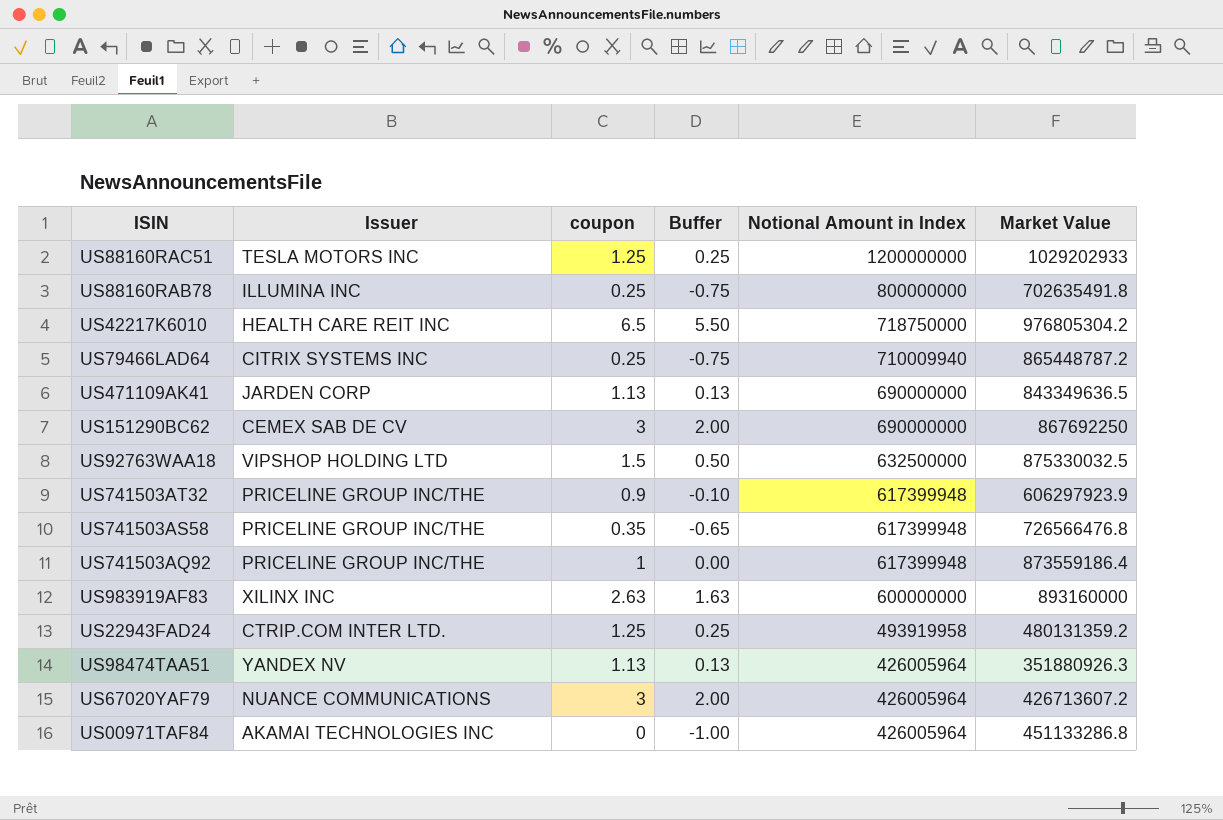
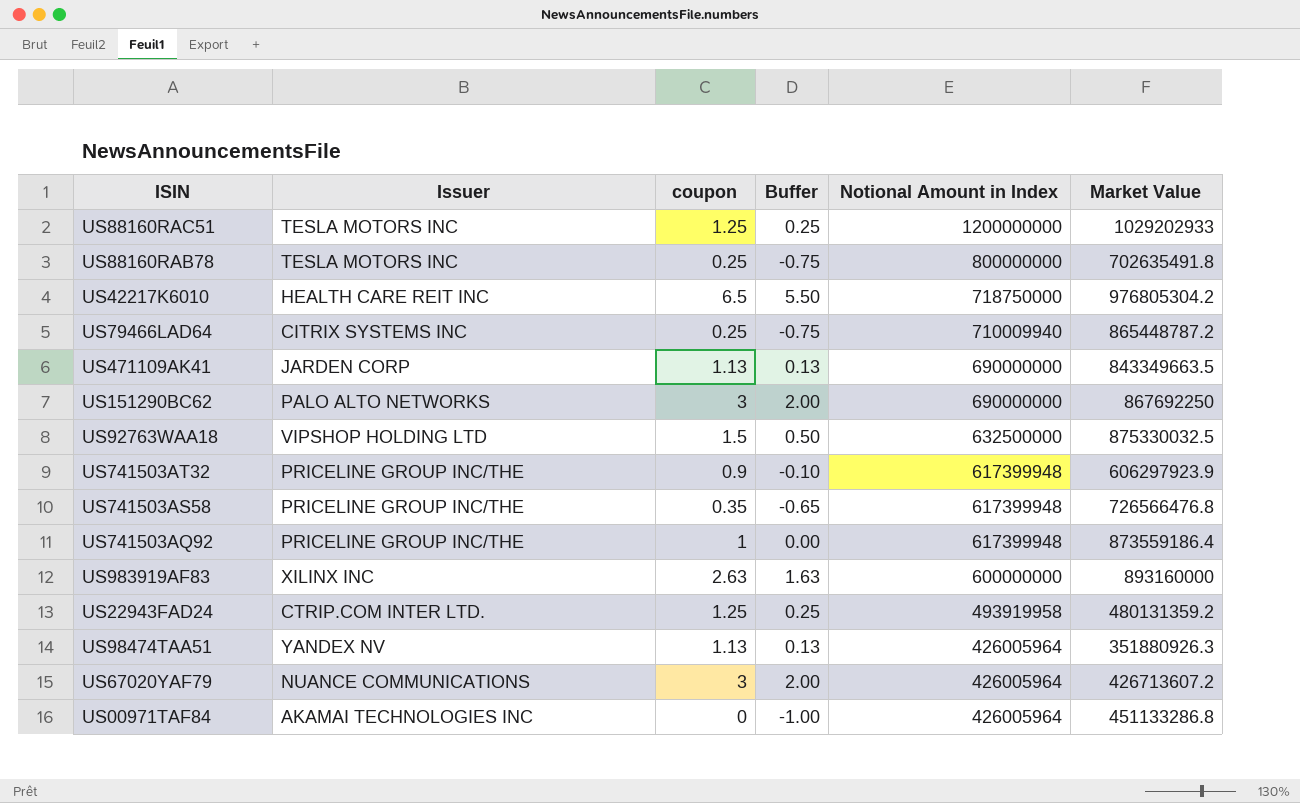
US88160RAB78 | Issuer: ILLUMINA INC -> TESLA MOTORS INC
US471109AK41 | Market Value: 843349636.5 -> 843349663.5
US151290BC62 | Issuer: CEMEX SAB DE CV -> PALO ALTO NETWORKS

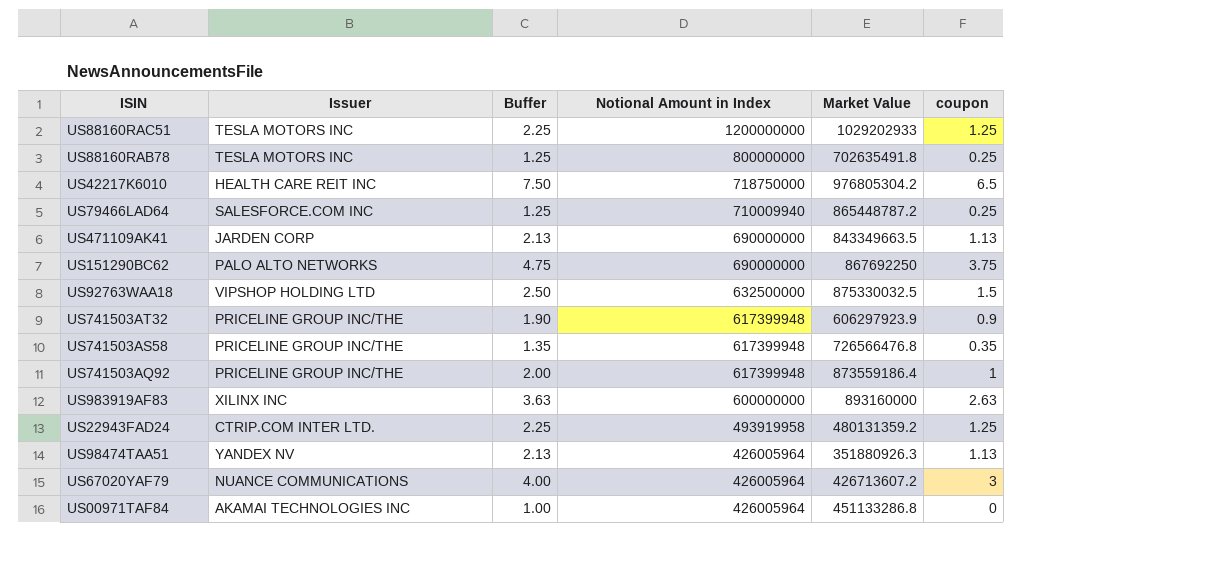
column Buffer | formula: [coupon] - 1 -> [coupon] + 1
column coupon | position: 3 -> 6
US79466LAD64 | Issuer: CITRIX SYSTEMS INC -> SALESFORCE.COM INC
US151290BC62 | coupon: 3 -> 3.75

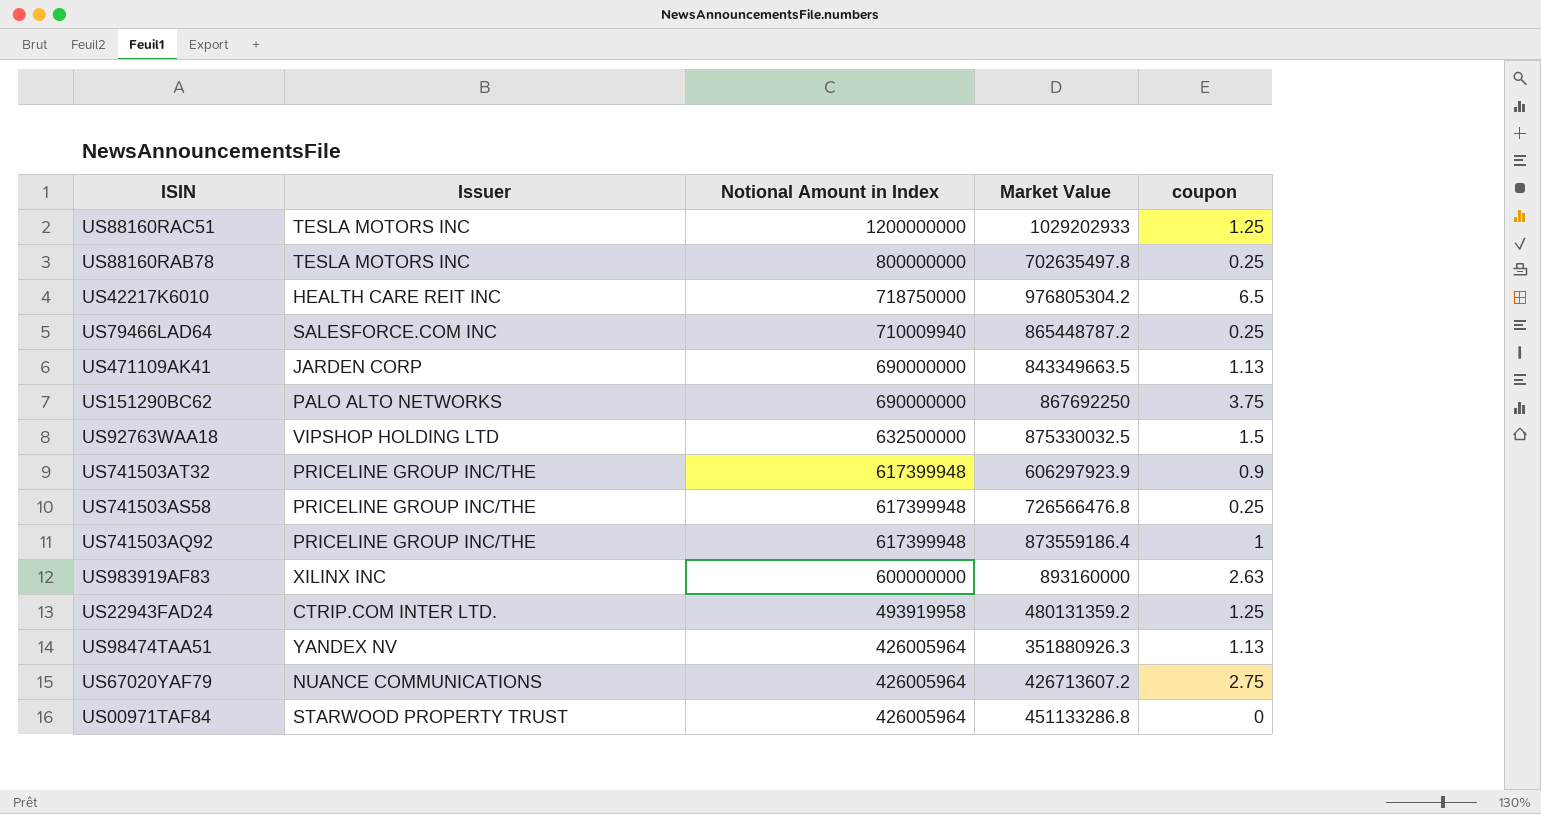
column Buffer | formula: [coupon] + 1 -> none
US88160RAB78 | Market Value: 702635491.8 -> 702635497.8
US741503AS58 | coupon: 0.35 -> 0.25
US67020YAF79 | coupon: 3 -> 2.75
US00971TAF84 | Issuer: AKAMAI TECHNOLOGIES INC -> STARWOOD PROPERTY TRUST

